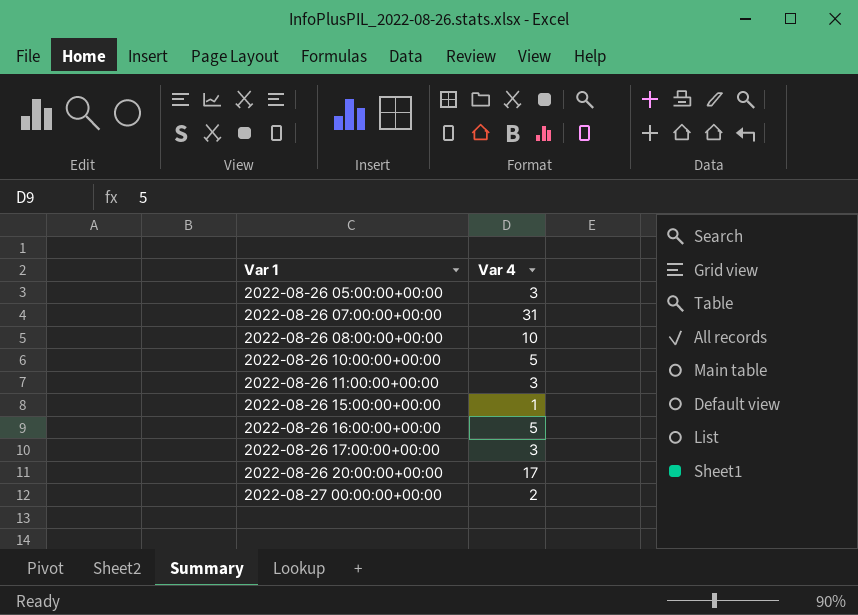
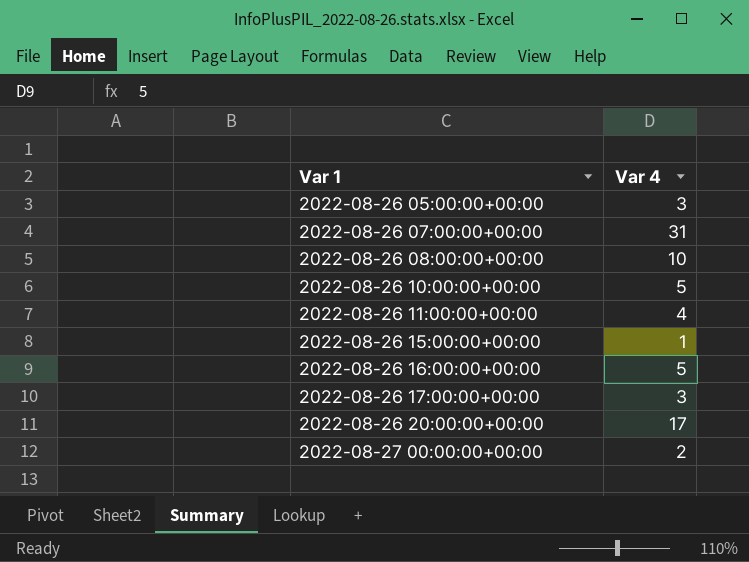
2022-08-26 11:00:00+00:00 | Var 4: 3 -> 4

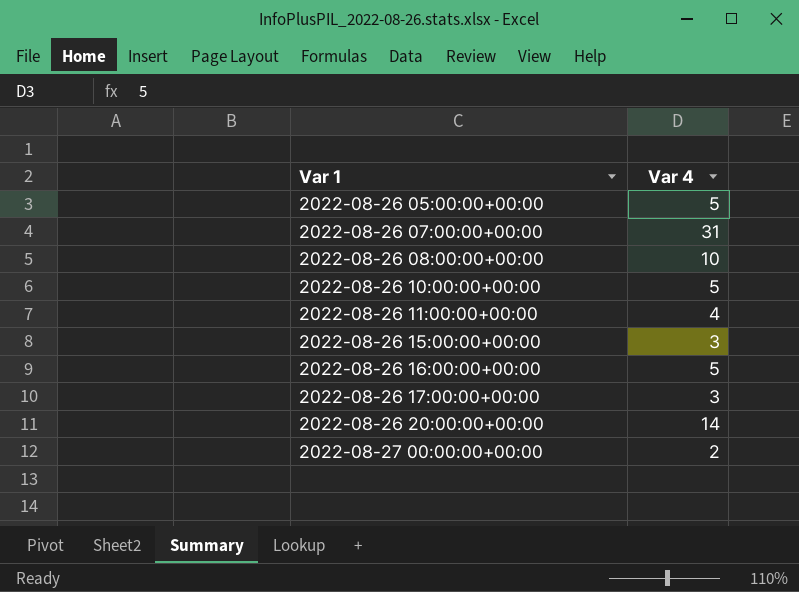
2022-08-26 05:00:00+00:00 | Var 4: 3 -> 5
2022-08-26 15:00:00+00:00 | Var 4: 1 -> 3
2022-08-26 20:00:00+00:00 | Var 4: 17 -> 14

